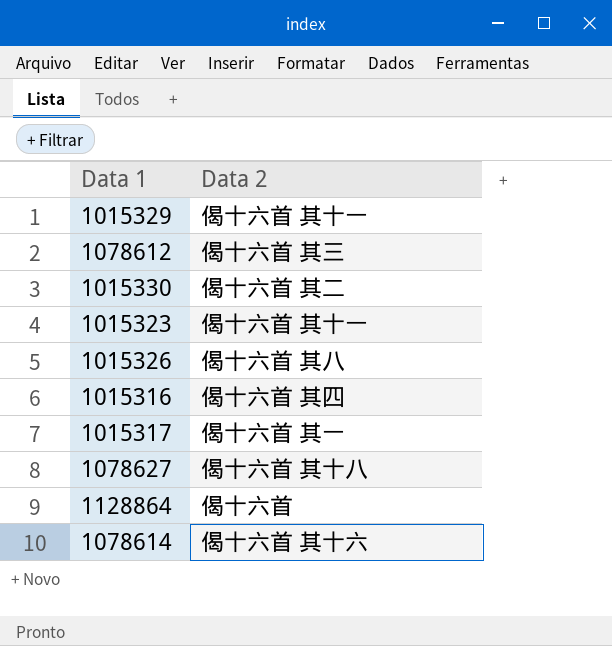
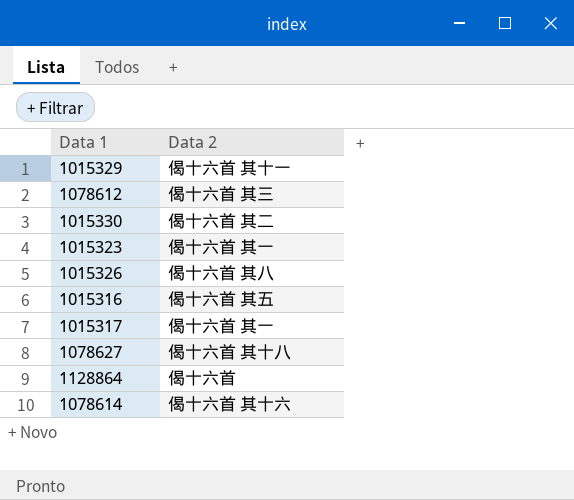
1015323 | Data 2: 偈十六首 其十一 -> 偈十六首 其一
1015316 | Data 2: 偈十六首 其四 -> 偈十六首 其五

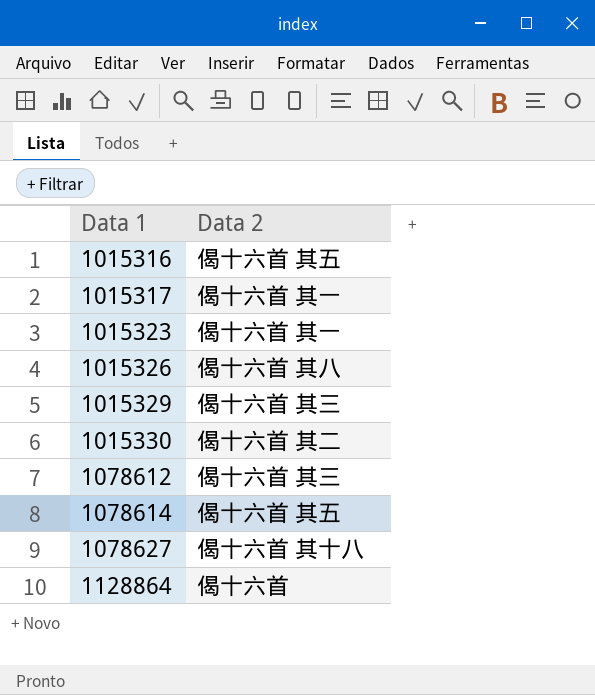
row order: none -> Data 1 ascending
1015329 | Data 2: 偈十六首 其十一 -> 偈十六首 其三
1078614 | Data 2: 偈十六首 其十六 -> 偈十六首 其五

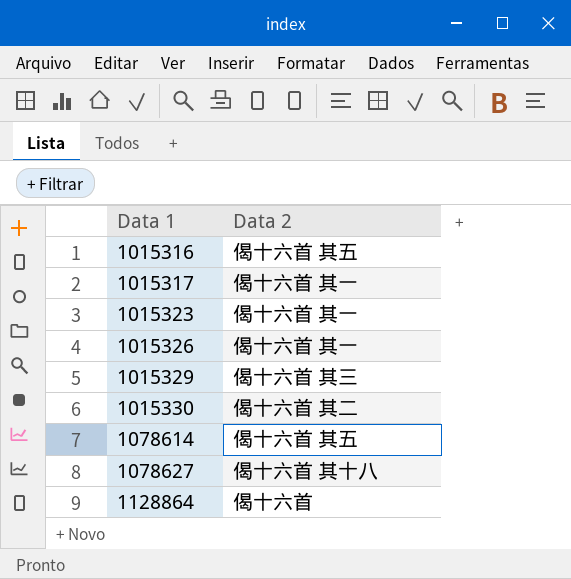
row 1078612: 偈十六首 其三 -> none
1015326 | Data 2: 偈十六首 其八 -> 偈十六首 其一

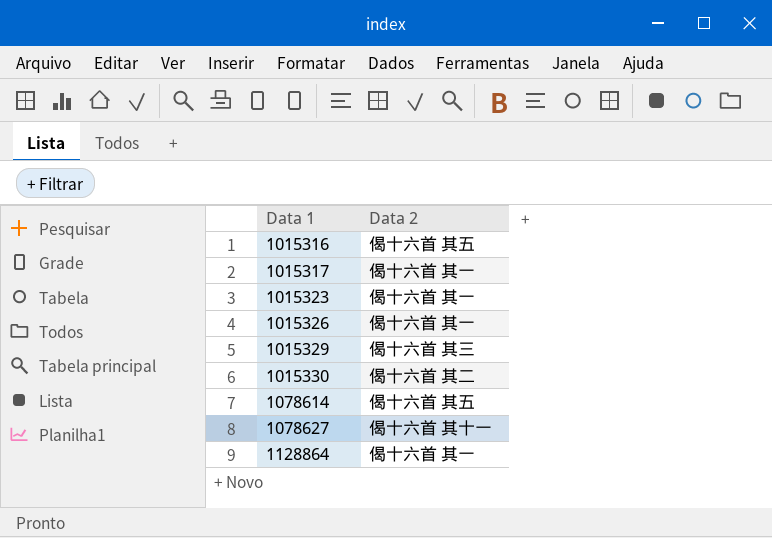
1078627 | Data 2: 偈十六首 其十八 -> 偈十六首 其十一
1128864 | Data 2: 偈十六首 -> 偈十六首 其一

